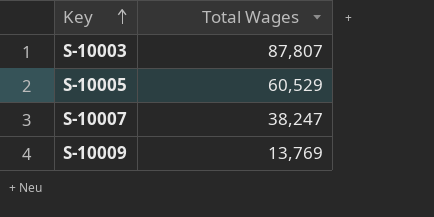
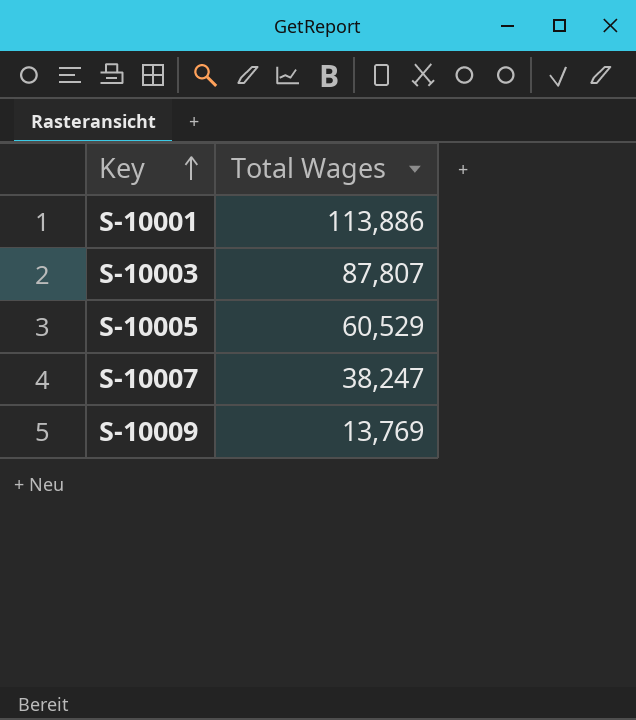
row S-10001: none -> 113,886

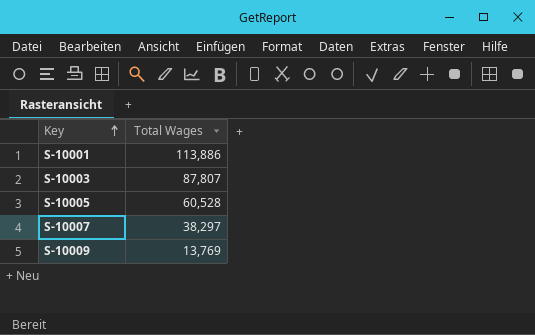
S-10005 | Total Wages: 60,529 -> 60,528
S-10007 | Total Wages: 38,247 -> 38,297

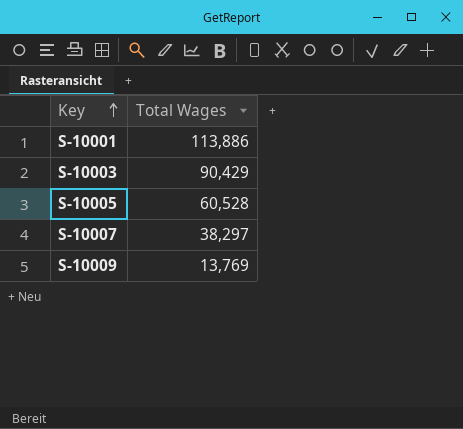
S-10003 | Total Wages: 87,807 -> 90,429

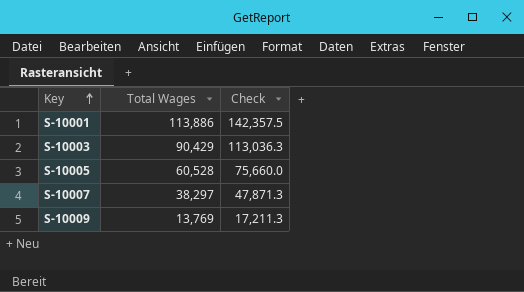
column Check | formula: none -> [Total Wages] * 1.25

